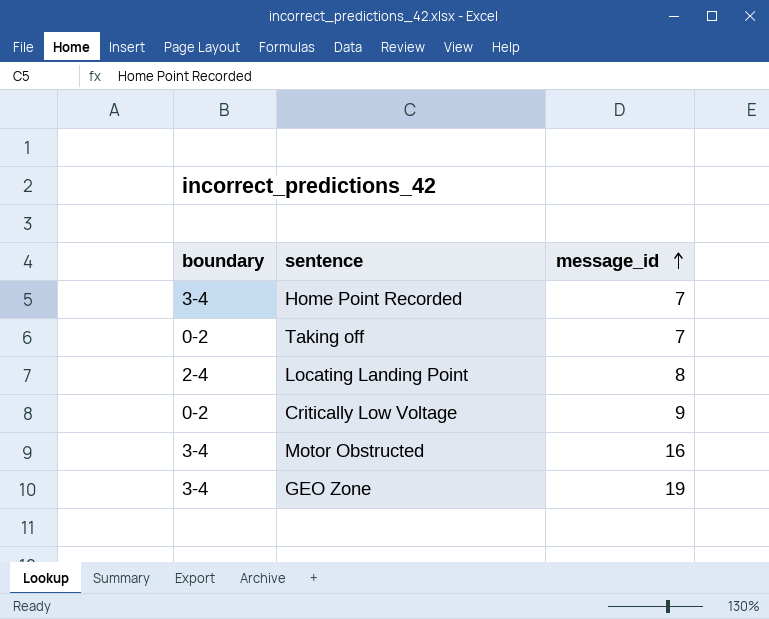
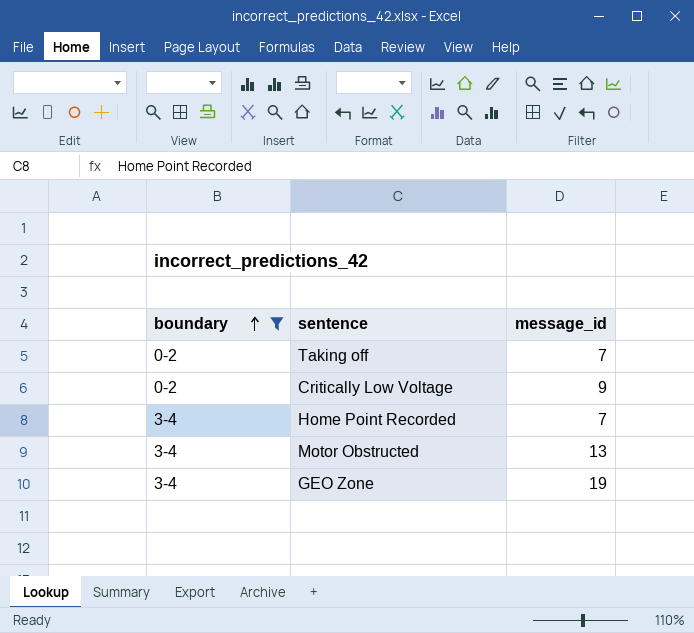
filter: none -> boundary != 2-4
row order: message_id ascending -> boundary ascending
Motor Obstructed | message_id: 16 -> 13

